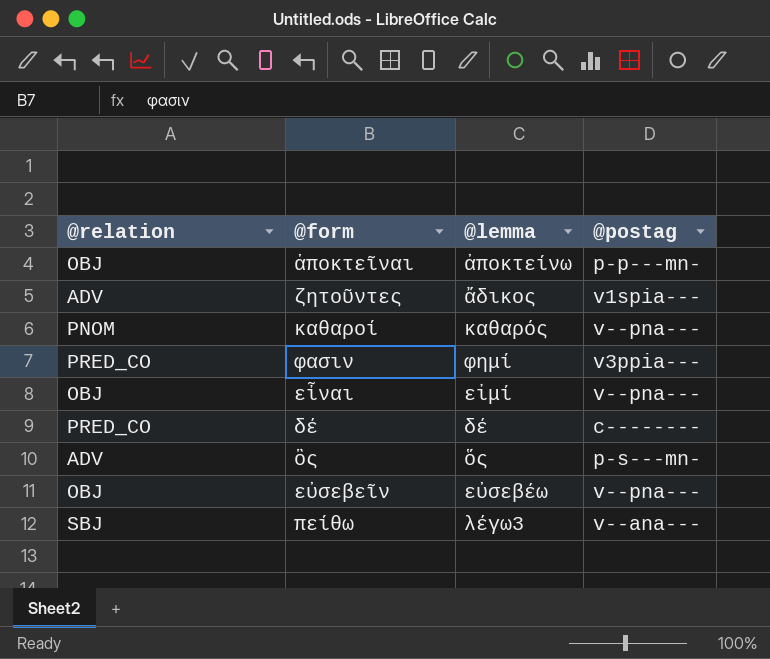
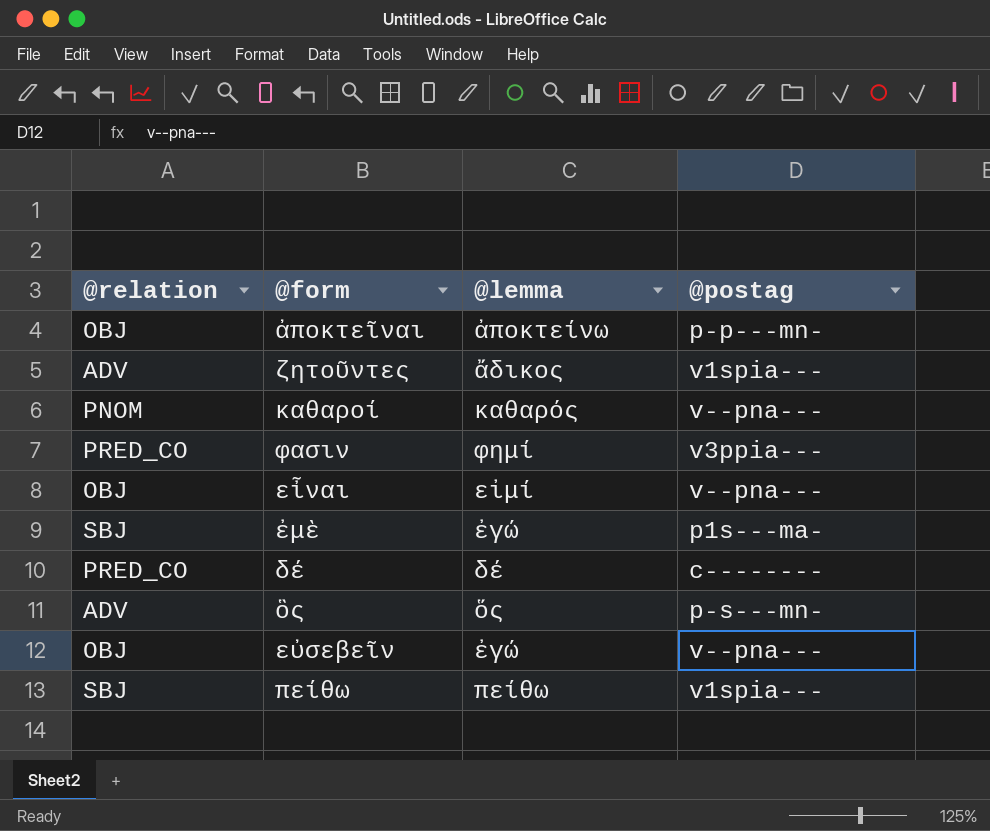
row ἐμὲ: none -> SBJ | ἐγώ | p1s---ma-
εὐσεβεῖν | @lemma: εὐσεβέω -> ἐγώ
πείθω | @lemma: λέγω3 -> πείθω
πείθω | @postag: v--ana--- -> v1spia---

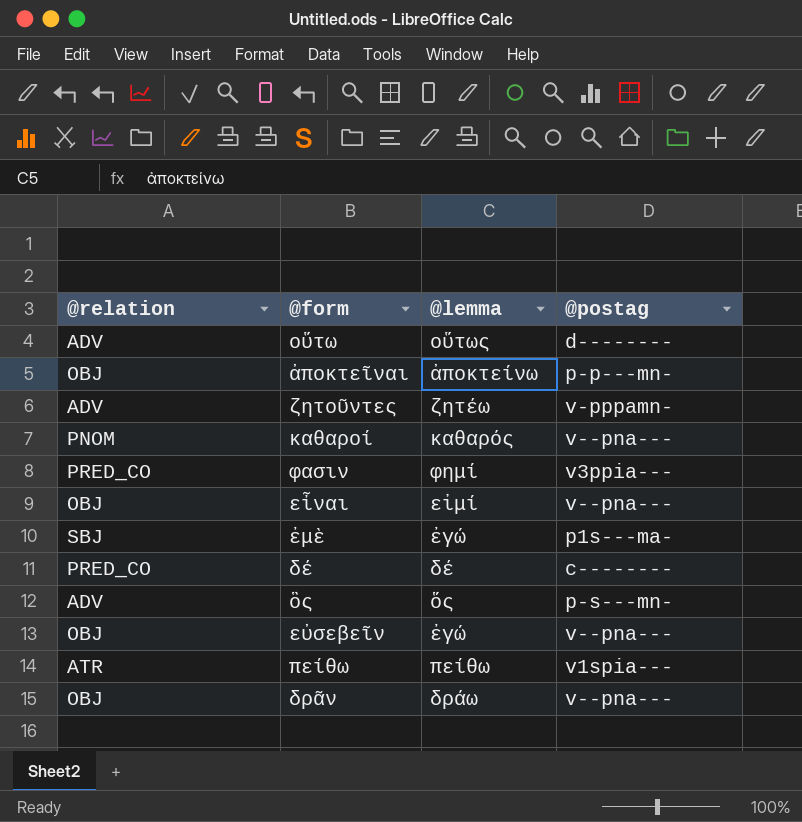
row οὕτω: none -> ADV | οὕτως | d--------
ζητοῦντες | @lemma: ἄδικος -> ζητέω
ζητοῦντες | @postag: v1spia--- -> v-pppamn-
πείθω | @relation: SBJ -> ATR
row δρᾶν: none -> OBJ | δράω | v--pna---

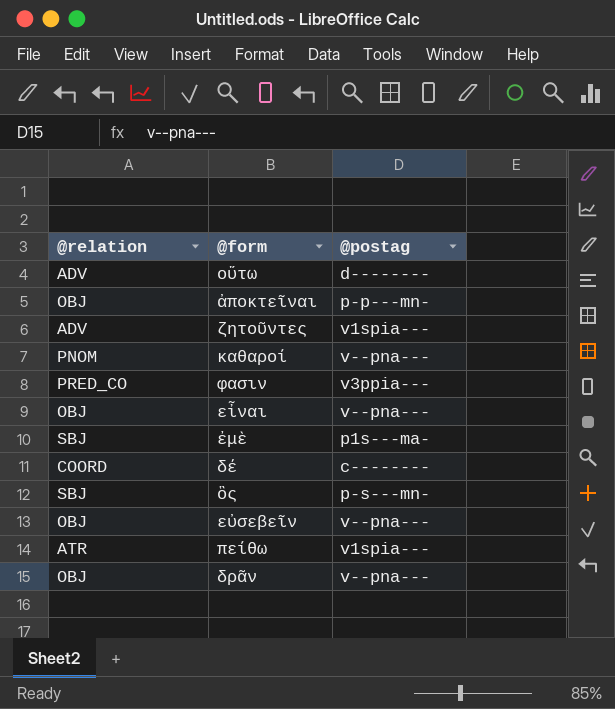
column @lemma | position: 3 -> none
ζητοῦντες | @postag: v-pppamn- -> v1spia---
δέ | @relation: PRED_CO -> COORD
ὃς | @relation: ADV -> SBJ

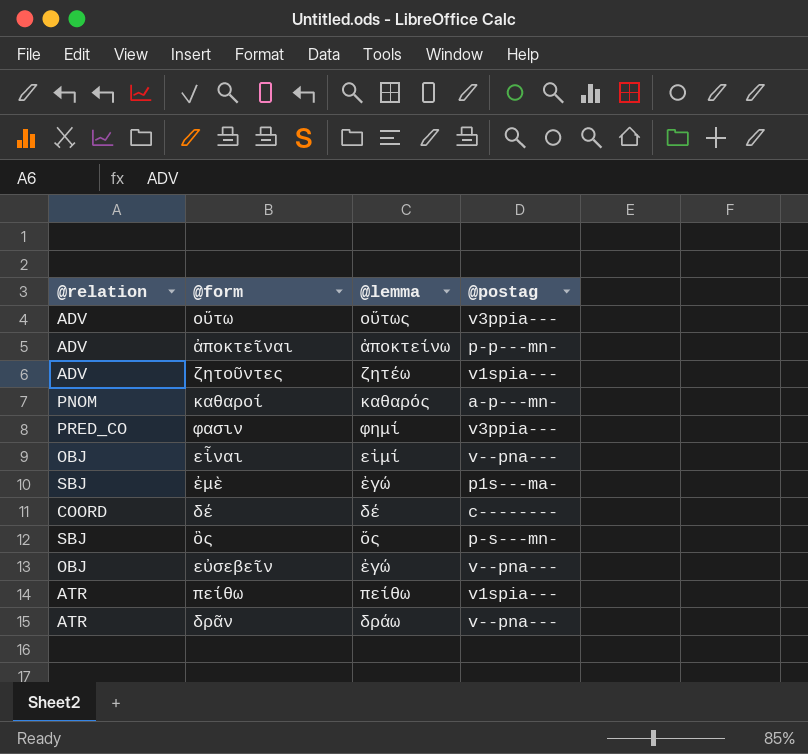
column @lemma | position: none -> 3
οὕτω | @postag: d-------- -> v3ppia---
ἀποκτεῖναι | @relation: OBJ -> ADV
καθαροί | @postag: v--pna--- -> a-p---mn-
δρᾶν | @relation: OBJ -> ATR

